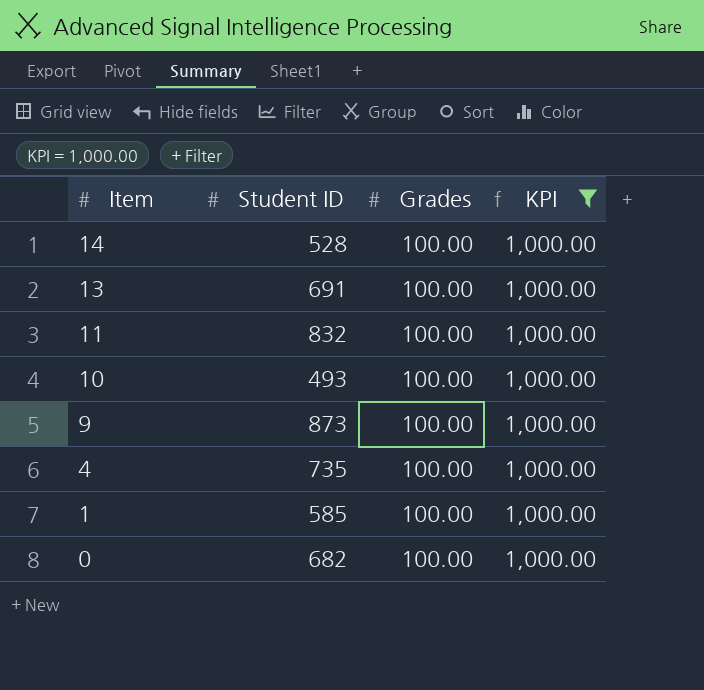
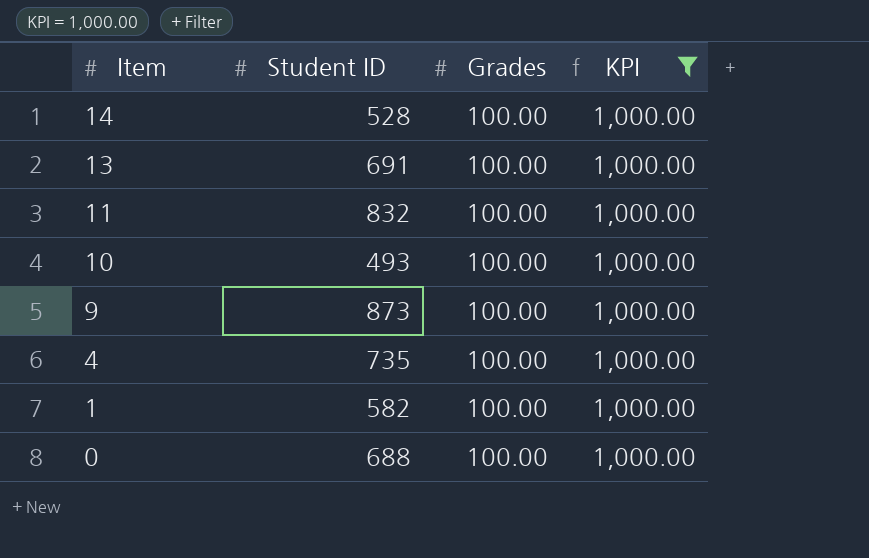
1 | Student ID: 585 -> 582
0 | Student ID: 682 -> 688

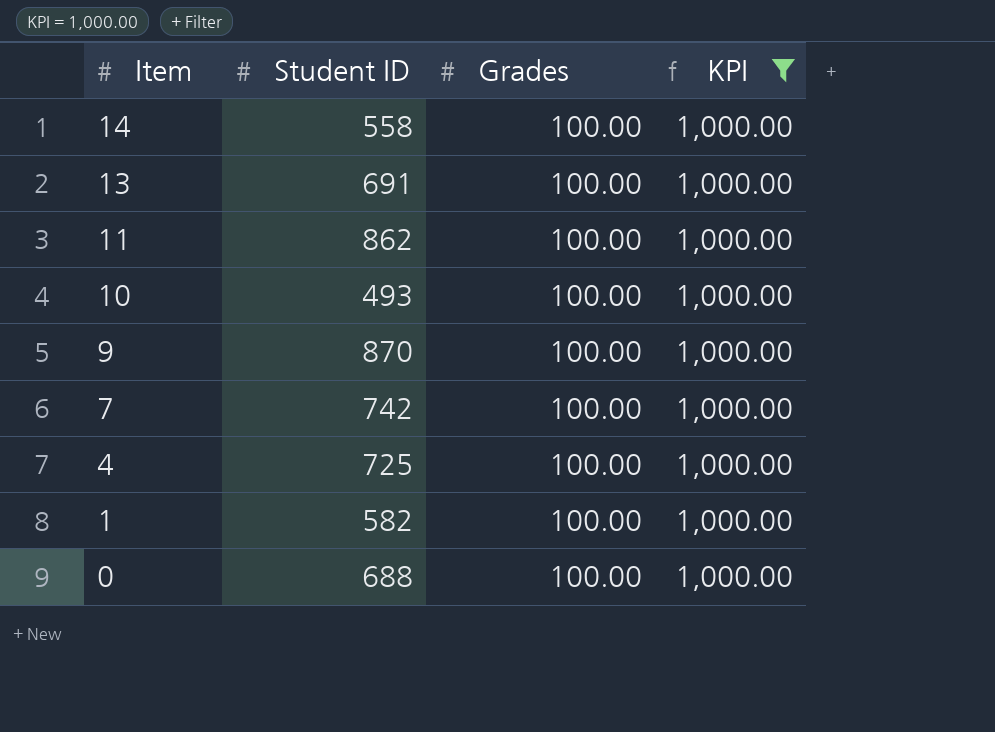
14 | Student ID: 528 -> 558
11 | Student ID: 832 -> 862
9 | Student ID: 873 -> 870
row 7: none -> 742 | 100.00 | 1,000.00
4 | Student ID: 735 -> 725

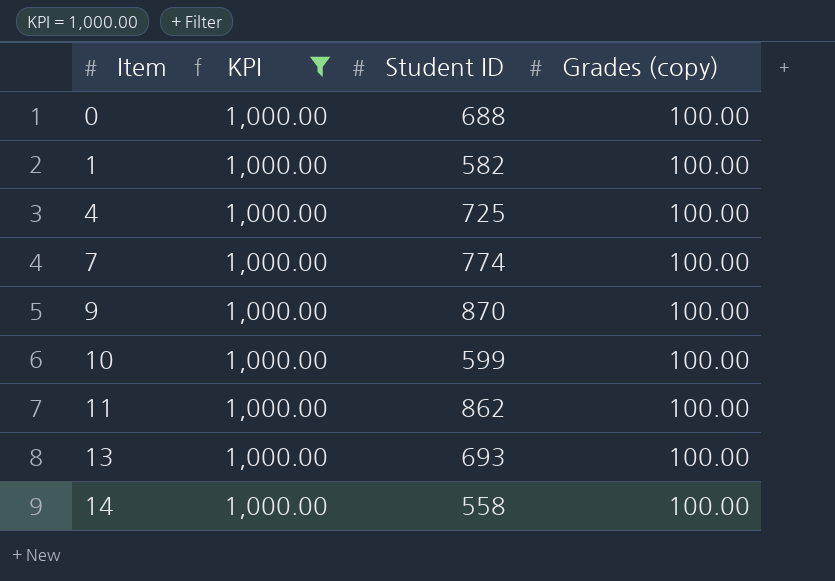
row order: Item descending -> Item ascending
column KPI | position: 4 -> 2
column name: Grades -> Grades (copy)
7 | Student ID: 742 -> 774
10 | Student ID: 493 -> 599
13 | Student ID: 691 -> 693

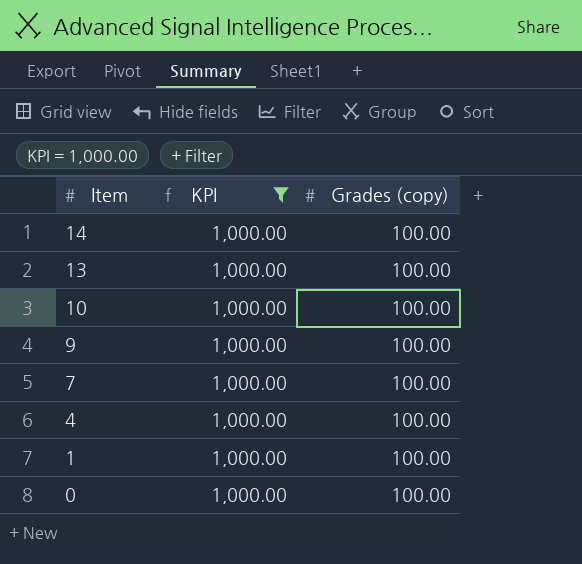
row order: Item ascending -> Item descending
column Student ID | position: 3 -> none
row 11: 1,000.00 | 862 | 100.00 -> none

